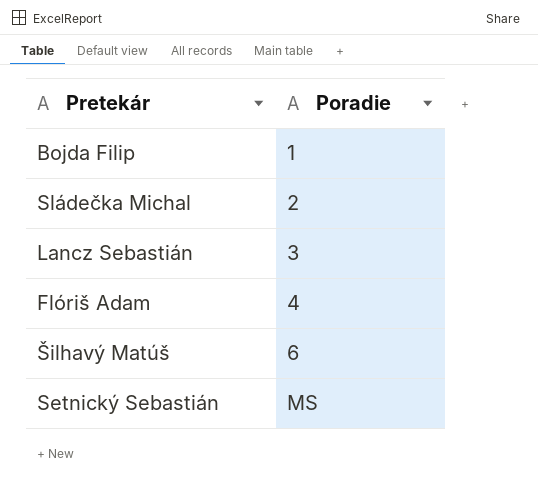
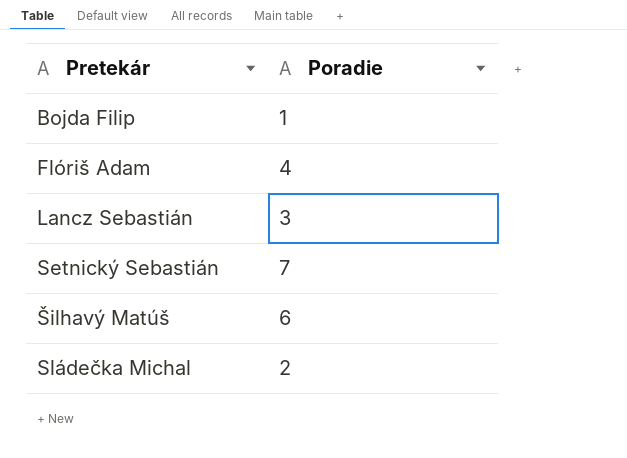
row order: Poradie ascending -> Pretekár ascending
Setnický Sebastián | Poradie: MS -> 7

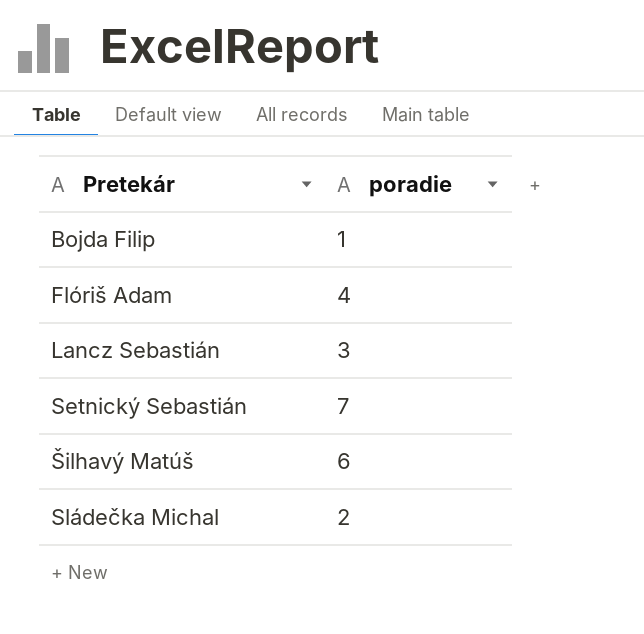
column name: Poradie -> poradie

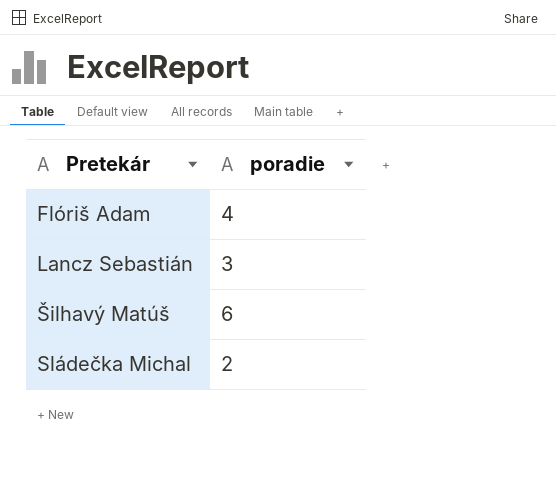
row Bojda Filip: 1 -> none
row Setnický Sebastián: 7 -> none

